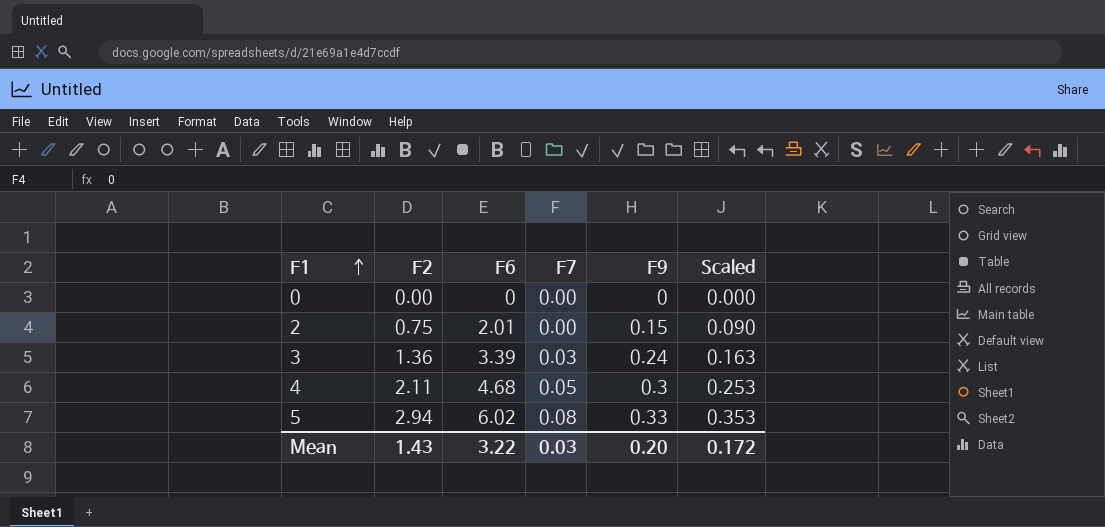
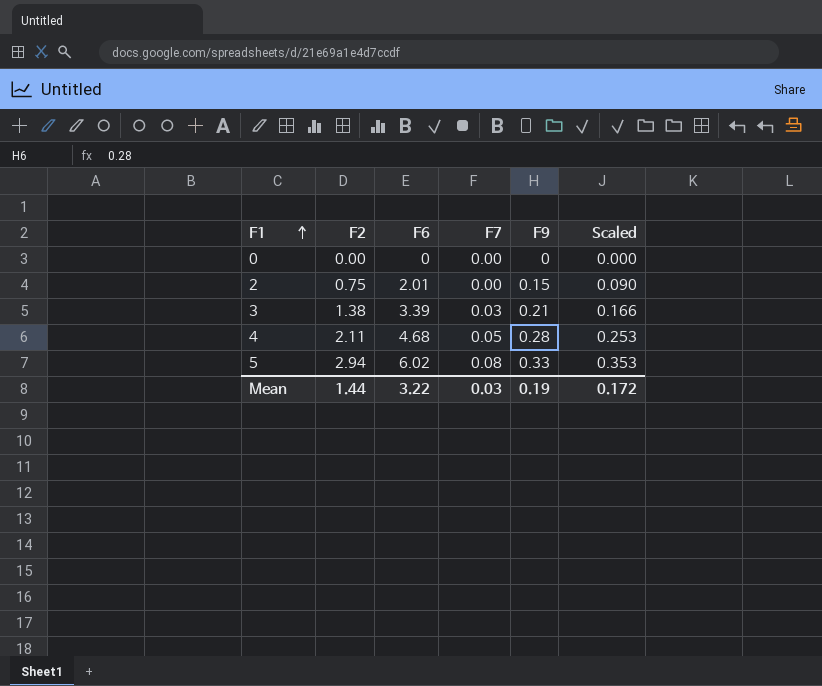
3 | F2: 1.36 -> 1.38
3 | F9: 0.24 -> 0.21
3 | Scaled: 0.163 -> 0.166
4 | F9: 0.3 -> 0.28
Mean | F2: 1.43 -> 1.44
Mean | F9: 0.20 -> 0.19

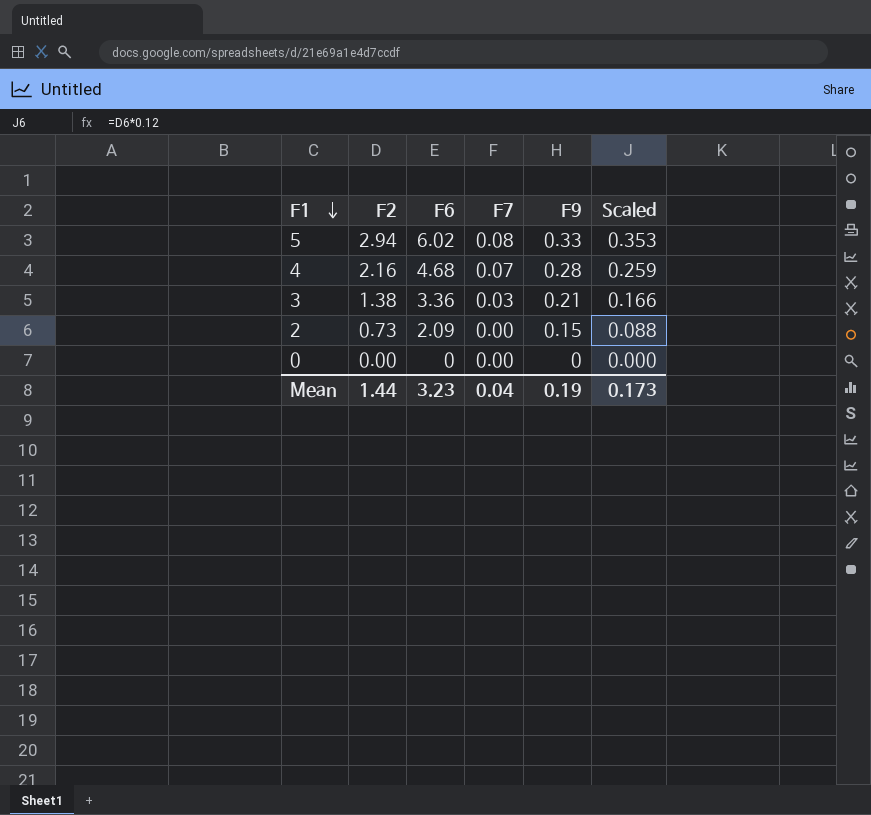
row order: F1 ascending -> F1 descending
4 | F2: 2.11 -> 2.16
4 | F7: 0.05 -> 0.07
4 | Scaled: 0.253 -> 0.259
3 | F6: 3.39 -> 3.36
2 | F2: 0.75 -> 0.73
2 | F6: 2.01 -> 2.09
2 | Scaled: 0.090 -> 0.088
Mean | F6: 3.22 -> 3.23
Mean | F7: 0.03 -> 0.04
Mean | Scaled: 0.172 -> 0.173

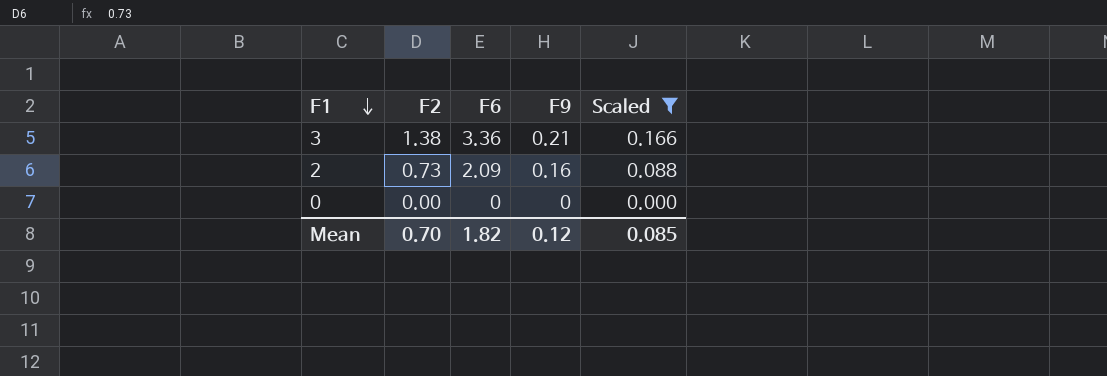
filter: none -> Scaled <= 0.166
column F7 | position: 4 -> none
2 | F9: 0.15 -> 0.16
Mean | F2: 1.44 -> 0.70
Mean | F6: 3.23 -> 1.82
Mean | F9: 0.19 -> 0.12
Mean | Scaled: 0.173 -> 0.085

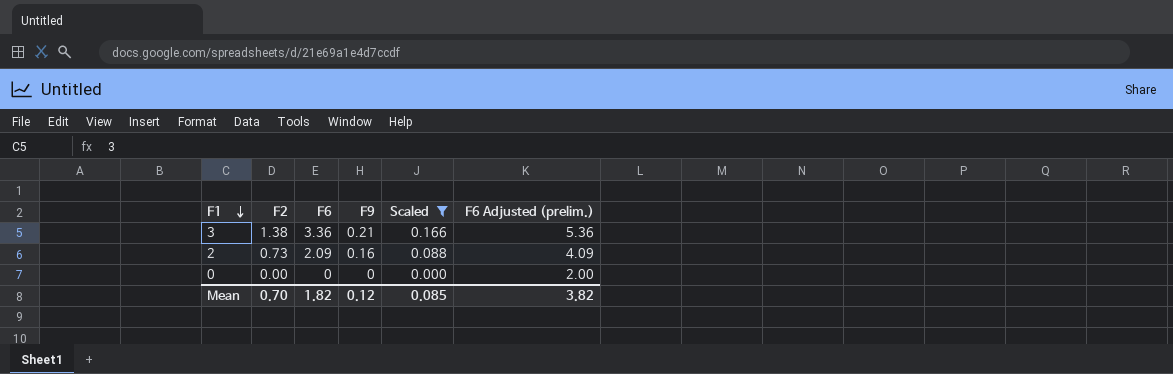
column F6 Adjusted (prelim.) | formula: none -> [F6] + 2

